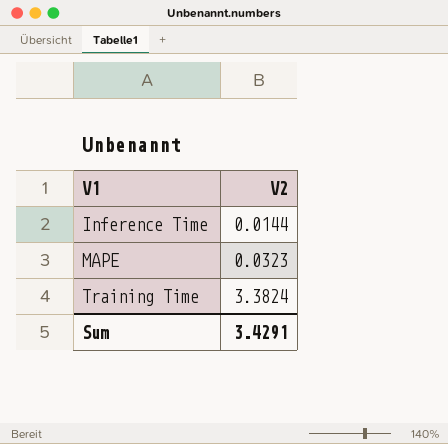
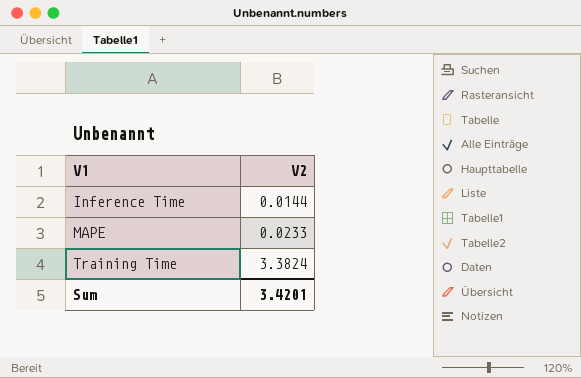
MAPE | V2: 0.0323 -> 0.0233
Sum | V2: 3.4291 -> 3.4201

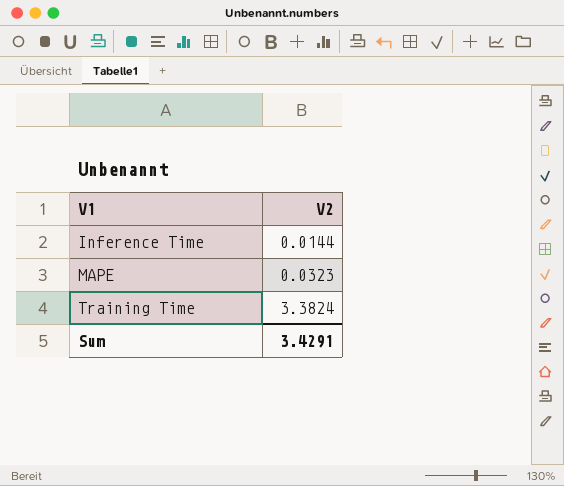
MAPE | V2: 0.0233 -> 0.0323
Sum | V2: 3.4201 -> 3.4291

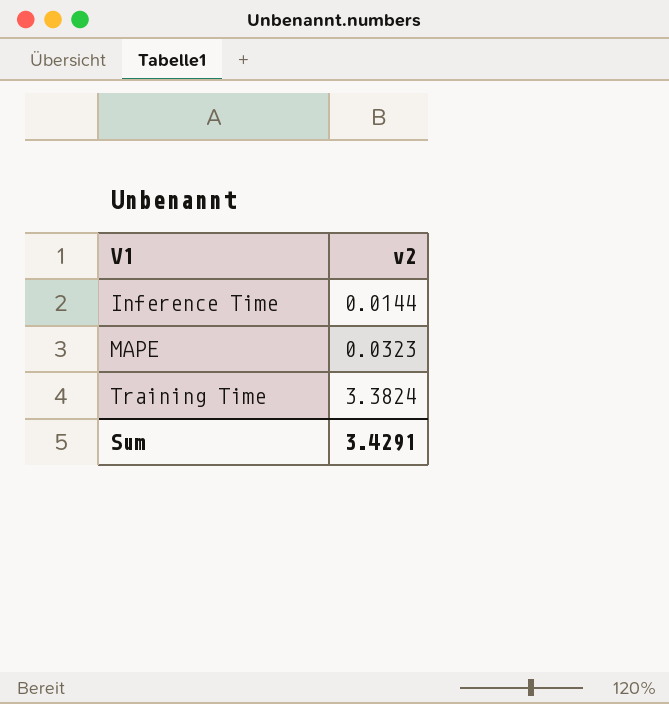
column name: V2 -> v2

